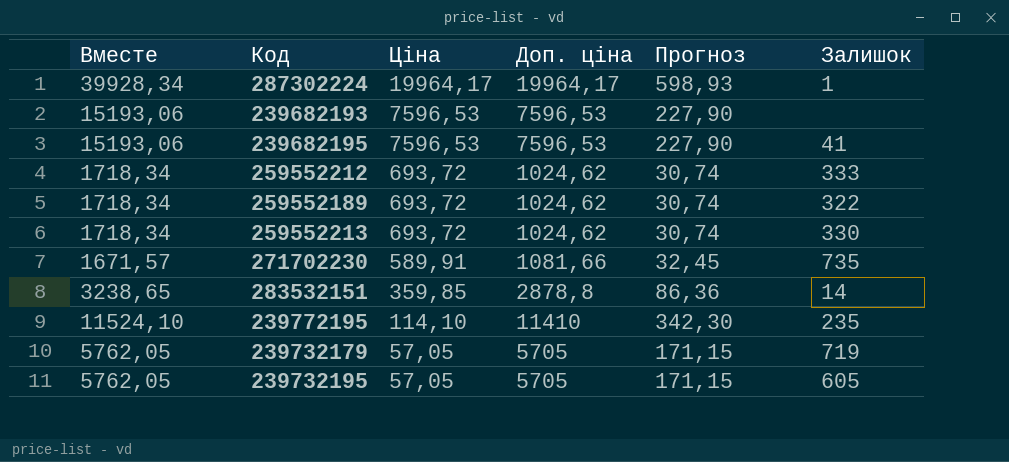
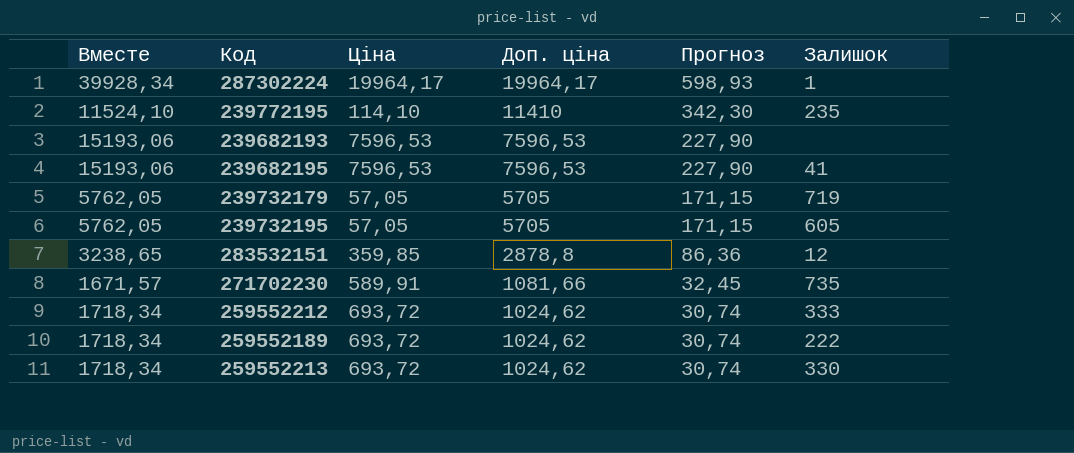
row order: Ціна descending -> Доп. ціна descending
283532151 | Залишок: 14 -> 12
259552189 | Залишок: 322 -> 222

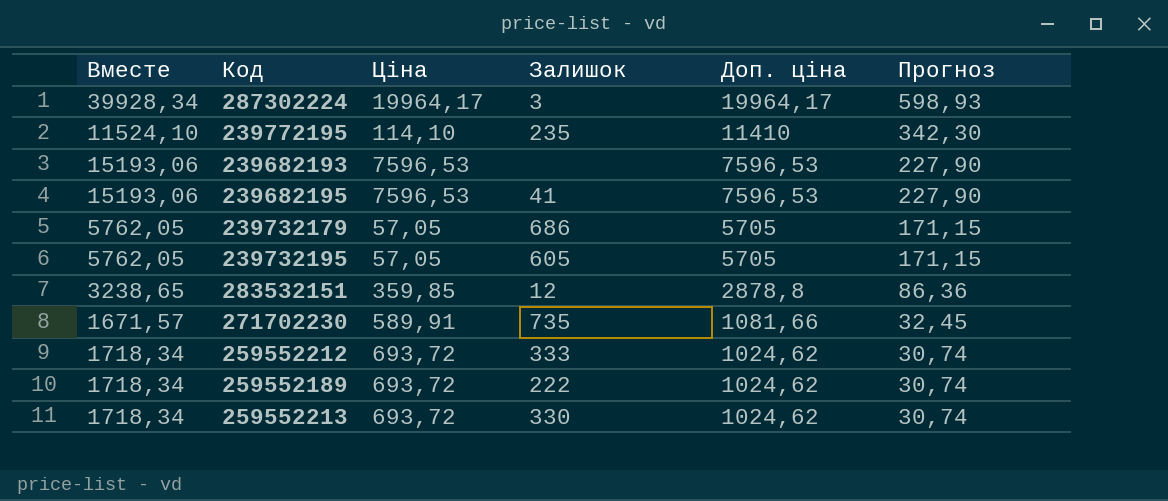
column Залишок | position: 6 -> 4
287302224 | Залишок: 1 -> 3
239732179 | Залишок: 719 -> 686

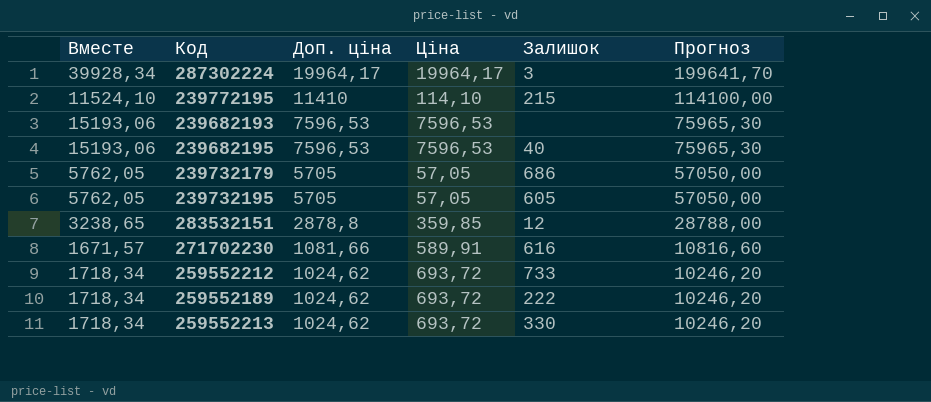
column Доп. ціна | position: 5 -> 3
column Прогноз | formula: [Доп. ціна] * 0,03 -> [Доп. ціна] * 10
239772195 | Залишок: 235 -> 215
239682195 | Залишок: 41 -> 40
271702230 | Залишок: 735 -> 616
259552212 | Залишок: 333 -> 733

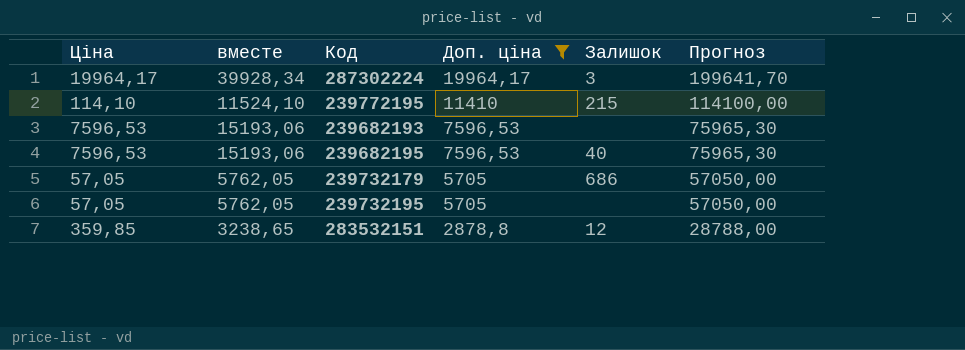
filter: none -> Доп. ціна >= 2878,8
column Ціна | position: 4 -> 1
column name: Вместе -> вместе
239732195 | Залишок: 605 -> none

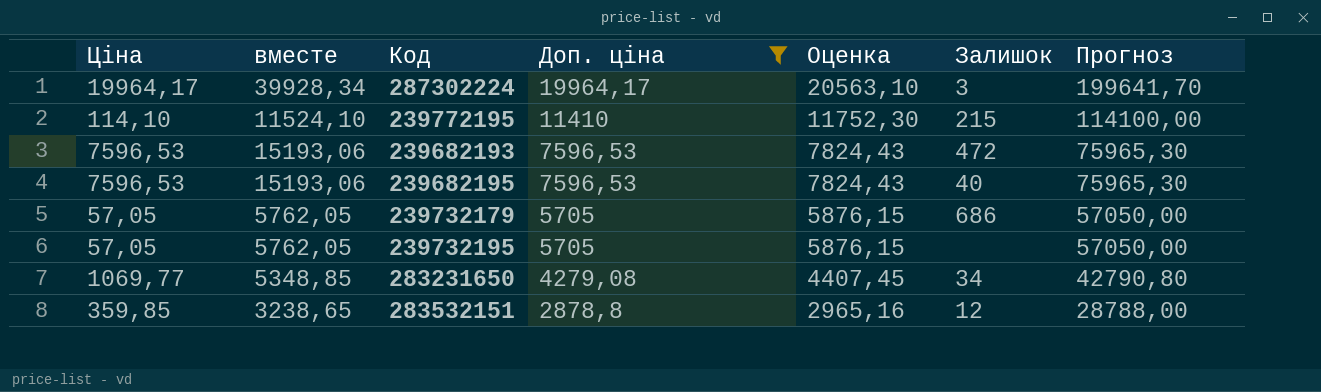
column Оценка | formula: none -> [Доп. ціна] * 1,03
239682193 | Залишок: none -> 472
row 283231650: none -> 1069,77 | 5348,85 | 4279,08 | 4407,45 | 34 | 42790,80

